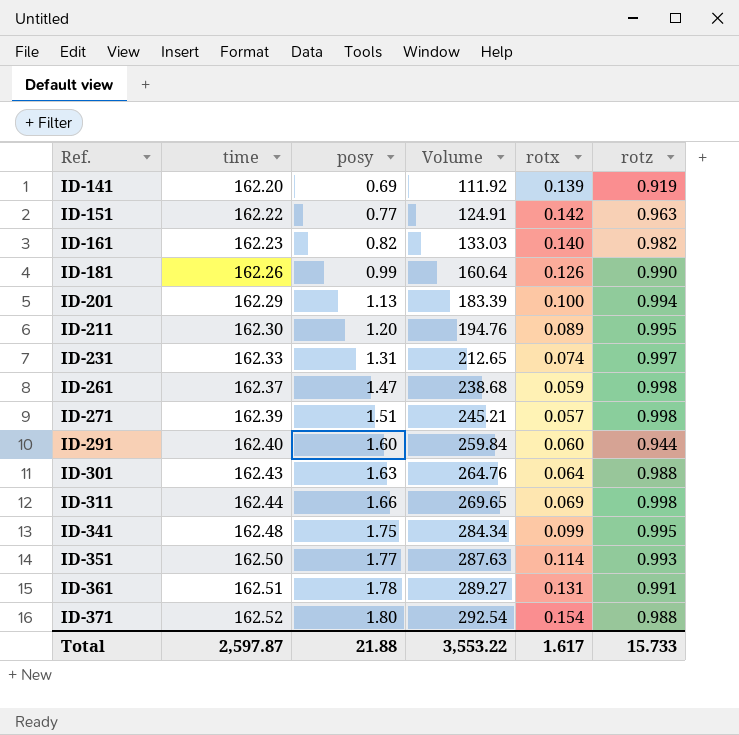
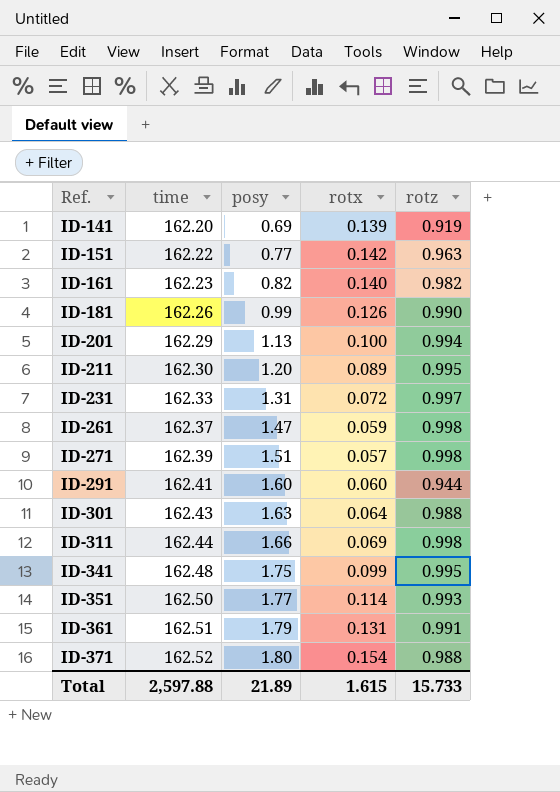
column Volume | formula: [time] * [posy] -> none
ID-231 | rotx: 0.074 -> 0.072
ID-291 | time: 162.40 -> 162.41
ID-361 | posy: 1.78 -> 1.79
Total | time: 2,597.87 -> 2,597.88
Total | posy: 21.88 -> 21.89
Total | rotx: 1.617 -> 1.615

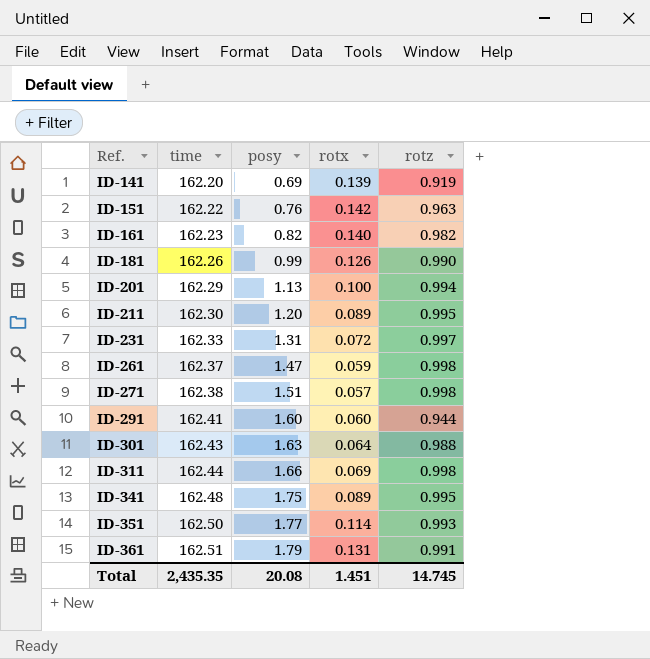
row ID-371: 162.52 | 1.80 | 0.154 | 0.988 -> none
ID-151 | posy: 0.77 -> 0.76
ID-271 | time: 162.39 -> 162.38
ID-341 | rotx: 0.099 -> 0.089
Total | time: 2,597.88 -> 2,435.35
Total | posy: 21.89 -> 20.08
Total | rotx: 1.615 -> 1.451
Total | rotz: 15.733 -> 14.745

